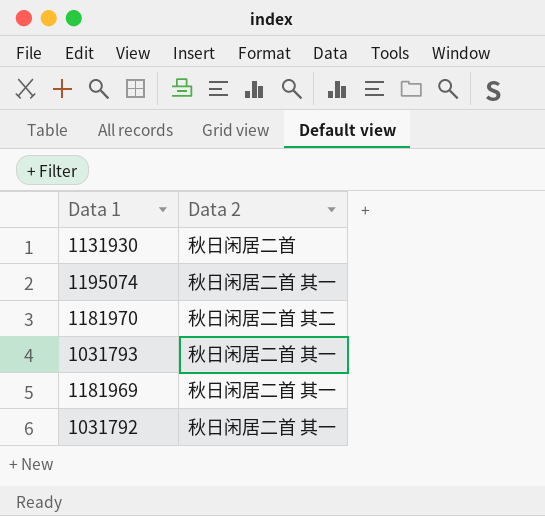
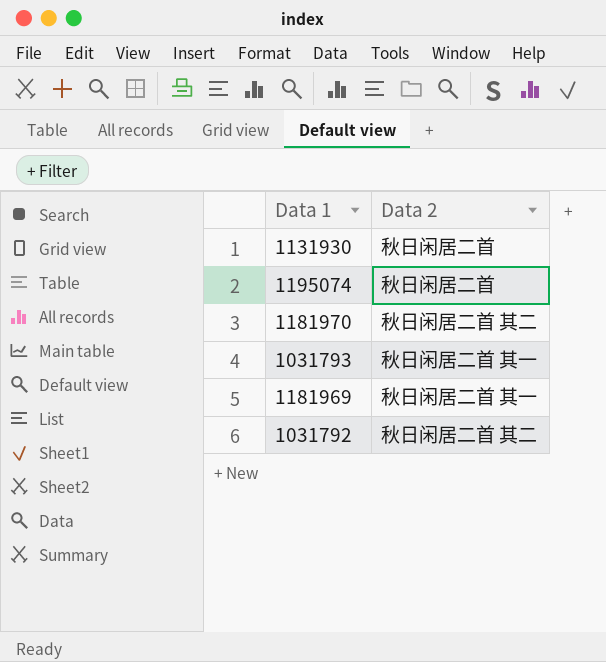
1195074 | Data 2: 秋日闲居二首 其一 -> 秋日闲居二首
1031792 | Data 2: 秋日闲居二首 其一 -> 秋日闲居二首 其二

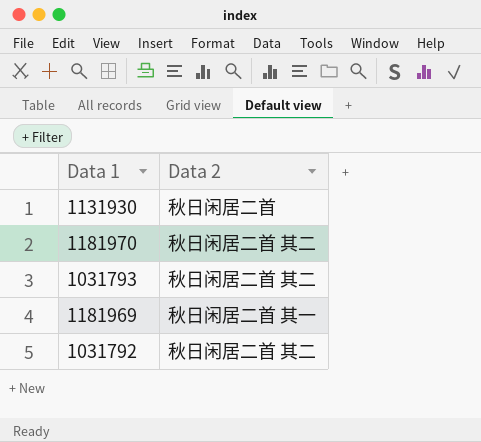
row 1195074: 秋日闲居二首 -> none
1031793 | Data 2: 秋日闲居二首 其一 -> 秋日闲居二首 其二

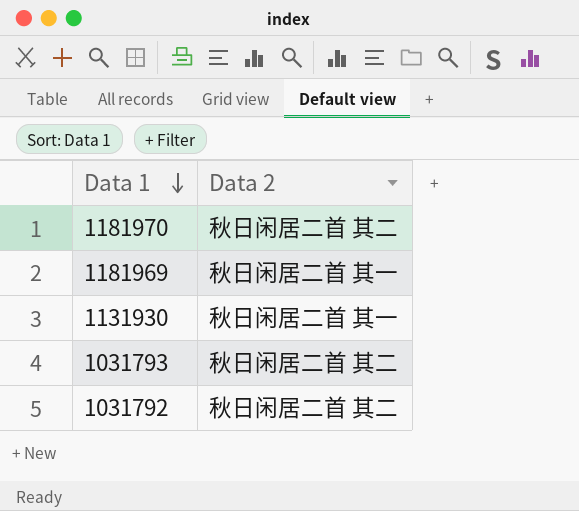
row order: none -> Data 1 descending
1131930 | Data 2: 秋日闲居二首 -> 秋日闲居二首 其一

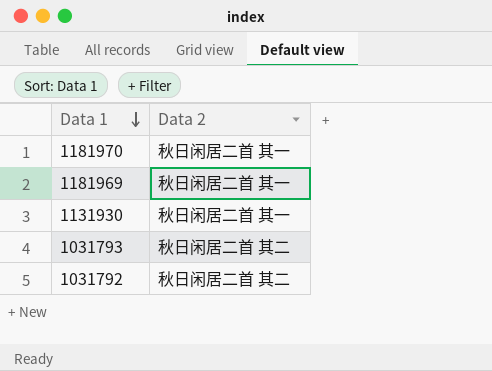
1181970 | Data 2: 秋日闲居二首 其二 -> 秋日闲居二首 其一

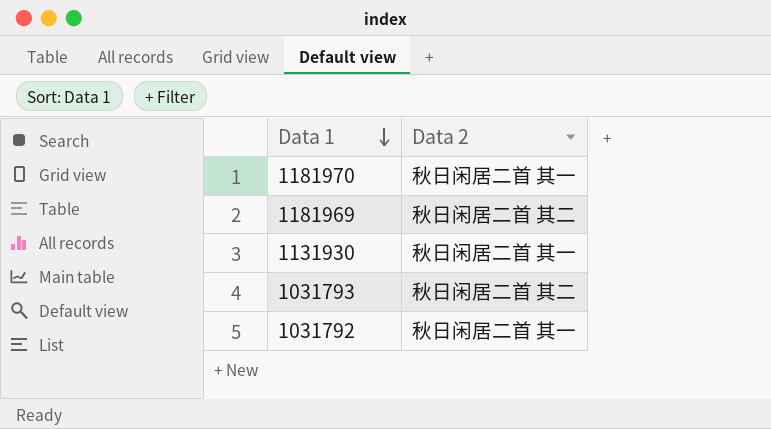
1181969 | Data 2: 秋日闲居二首 其一 -> 秋日闲居二首 其二
1031792 | Data 2: 秋日闲居二首 其二 -> 秋日闲居二首 其一

